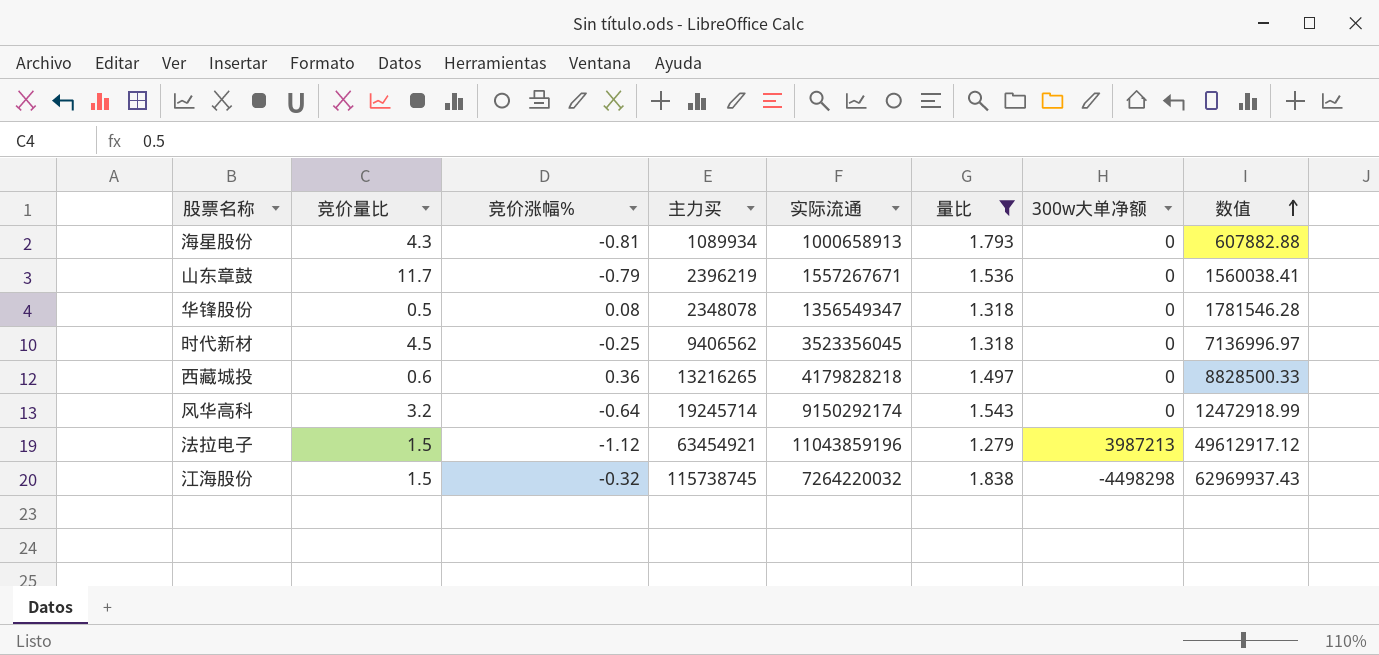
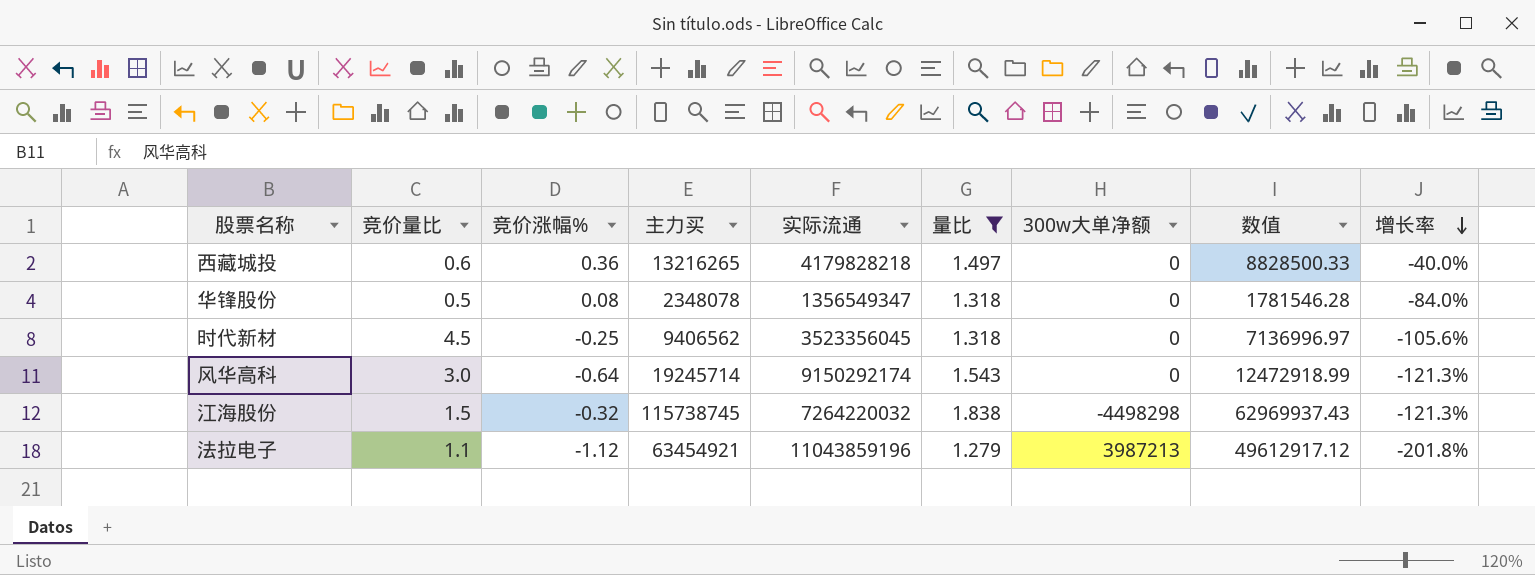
row order: 数值 ascending -> 增长率 descending
column 增长率 | formula: none -> ([竞价涨幅%] - [竞价量比]) / [竞价量比]
row 海星股份: 4.3 | -0.81 | 1089934 | 1000658913 | 1.793 | 0 | 607882.88 -> none
row 山东章鼓: 11.7 | -0.79 | 2396219 | 1557267671 | 1.536 | 0 | 1560038.41 -> none
风华高科 | 竞价量比: 3.2 -> 3.0
法拉电子 | 竞价量比: 1.5 -> 1.1

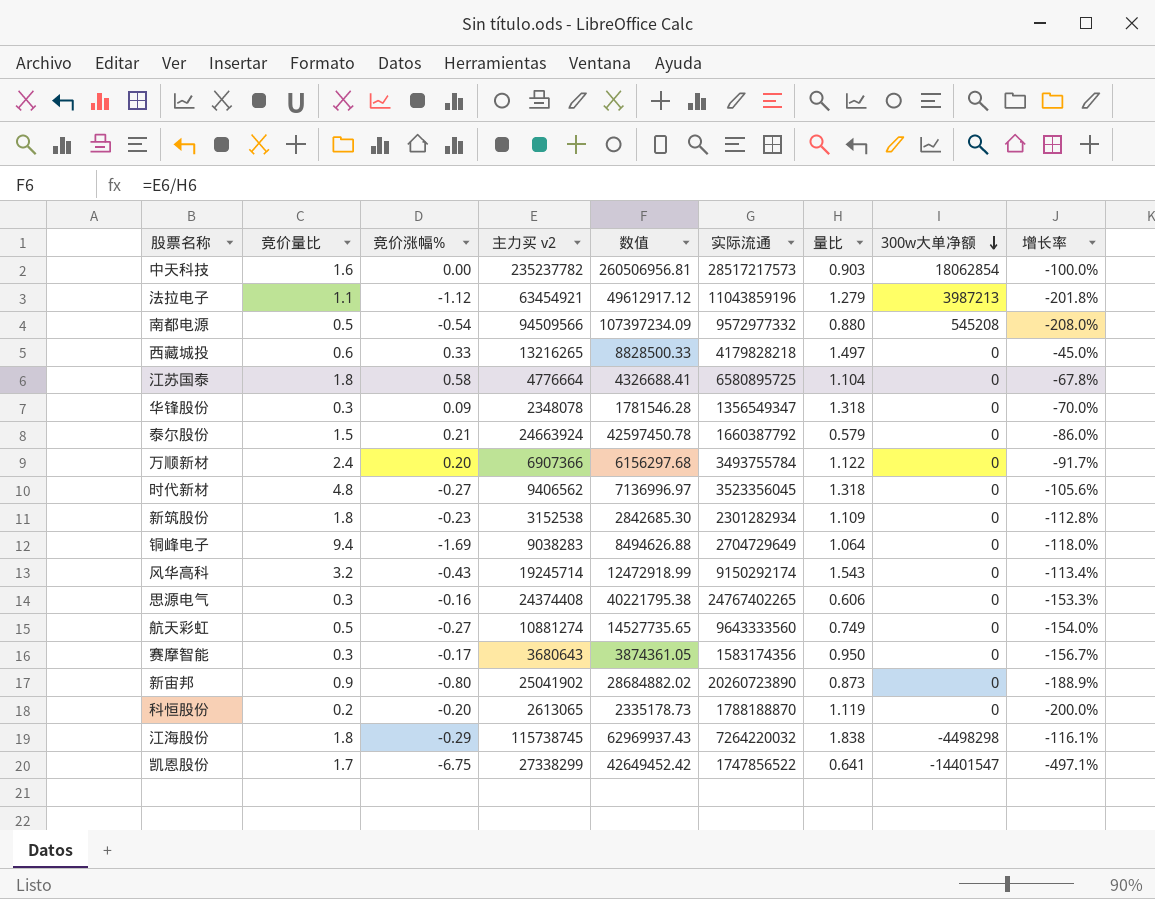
filter: 量比 >= 1.279 -> none
row order: 增长率 descending -> 300w大单净额 descending
column name: 主力买 -> 主力买 v2
column 数值 | position: 8 -> 5
西藏城投 | 竞价涨幅%: 0.36 -> 0.33
西藏城投 | 增长率: -40.0% -> -45.0%
华锋股份 | 竞价量比: 0.5 -> 0.3
华锋股份 | 竞价涨幅%: 0.08 -> 0.09
华锋股份 | 增长率: -84.0% -> -70.0%
时代新材 | 竞价量比: 4.5 -> 4.8
时代新材 | 竞价涨幅%: -0.25 -> -0.27
风华高科 | 竞价量比: 3.0 -> 3.2
风华高科 | 竞价涨幅%: -0.64 -> -0.43
风华高科 | 增长率: -121.3% -> -113.4%
江海股份 | 竞价量比: 1.5 -> 1.8
江海股份 | 竞价涨幅%: -0.32 -> -0.29
江海股份 | 增长率: -121.3% -> -116.1%

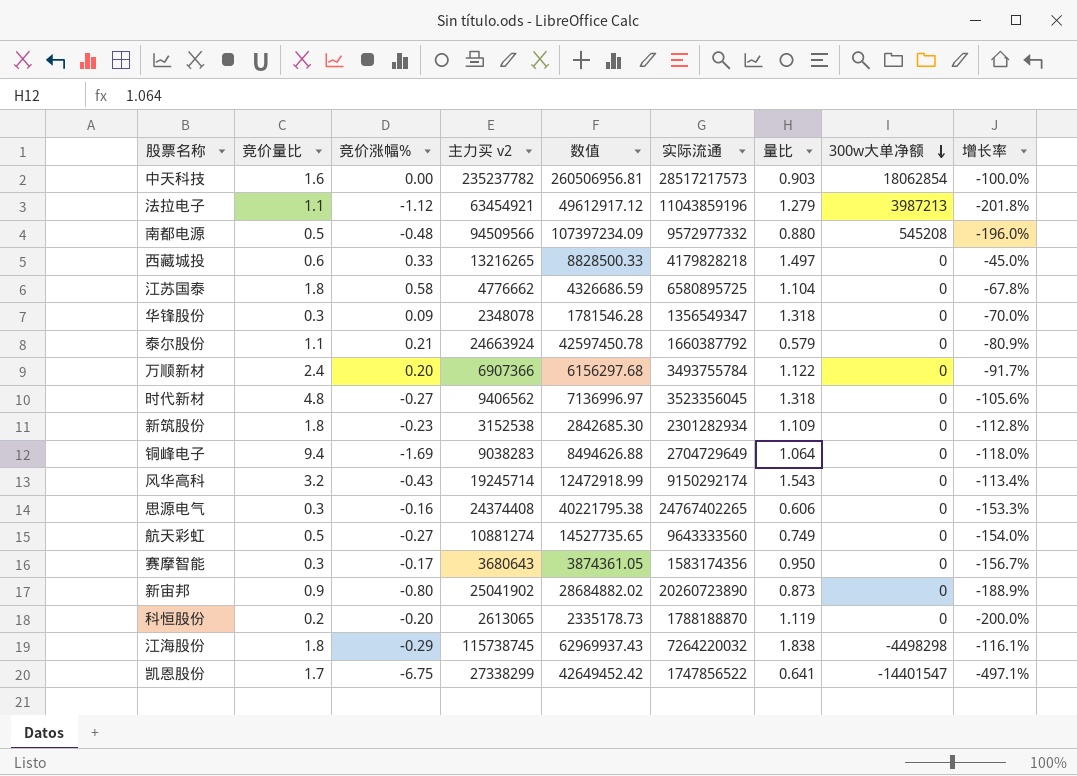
南都电源 | 竞价涨幅%: -0.54 -> -0.48
南都电源 | 增长率: -208.0% -> -196.0%
江苏国泰 | 主力买 v2: 4776664 -> 4776662
江苏国泰 | 数值: 4326688.41 -> 4326686.59
泰尔股份 | 竞价量比: 1.5 -> 1.1
泰尔股份 | 增长率: -86.0% -> -80.9%

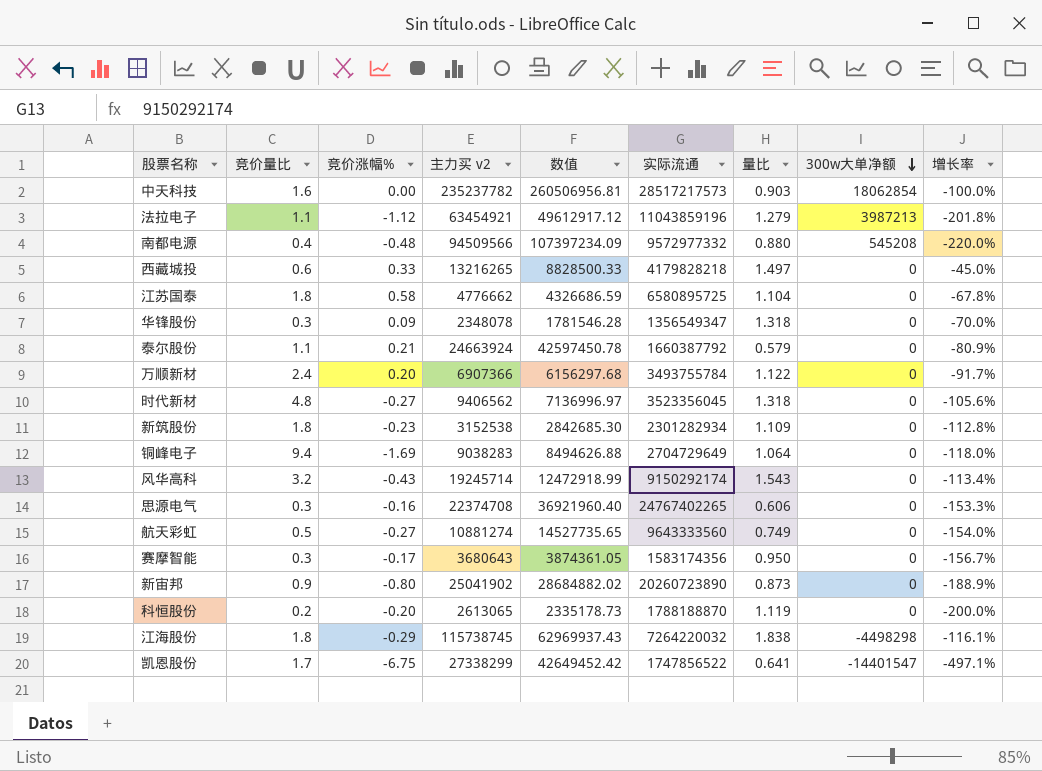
南都电源 | 竞价量比: 0.5 -> 0.4
南都电源 | 增长率: -196.0% -> -220.0%
思源电气 | 主力买 v2: 24374408 -> 22374708
思源电气 | 数值: 40221795.38 -> 36921960.40

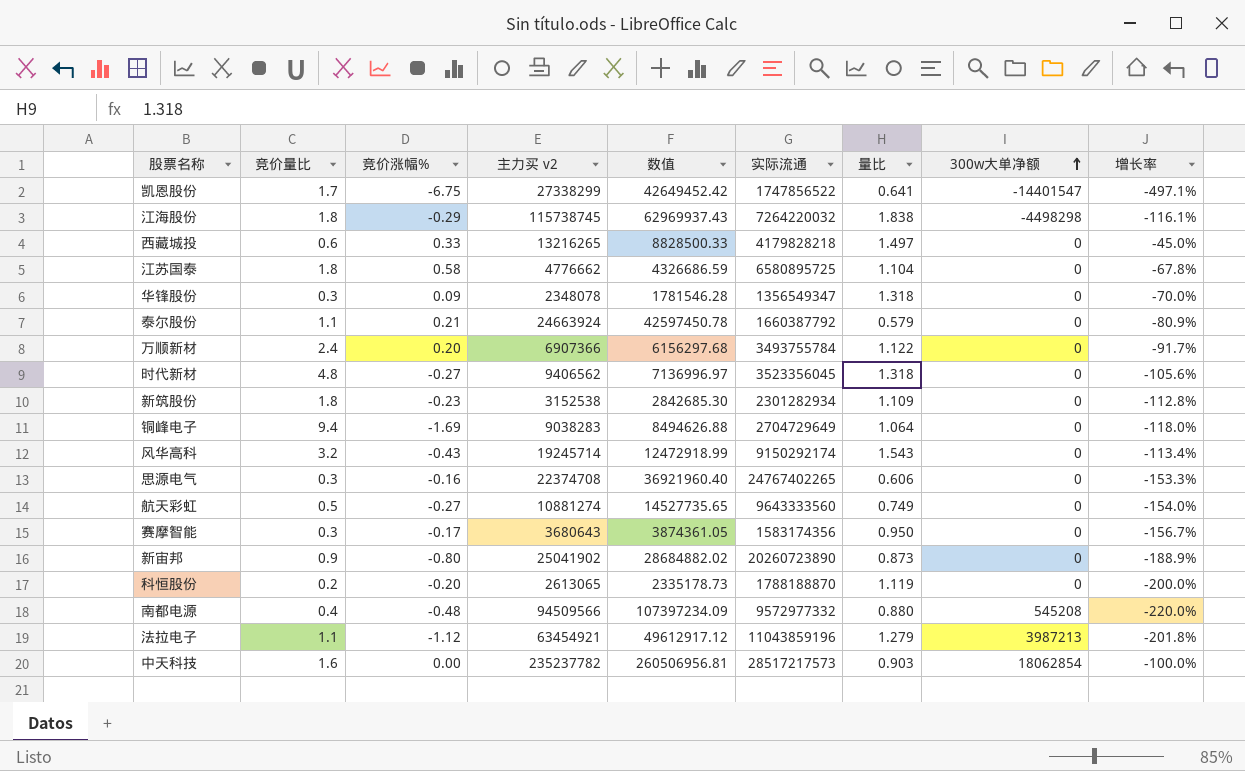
row order: 300w大单净额 descending -> 300w大单净额 ascending

